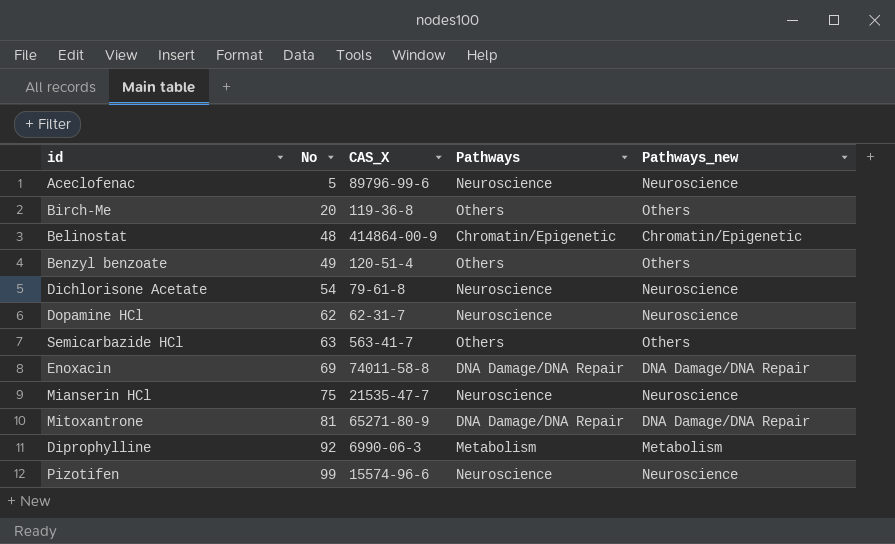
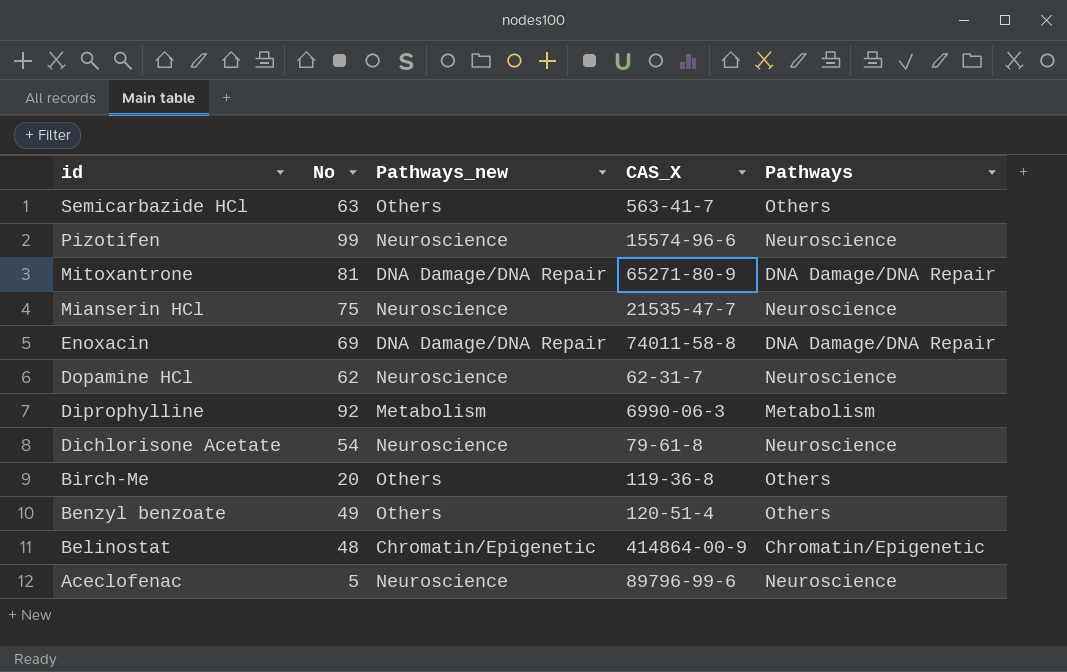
row order: No ascending -> id descending
column Pathways_new | position: 5 -> 3

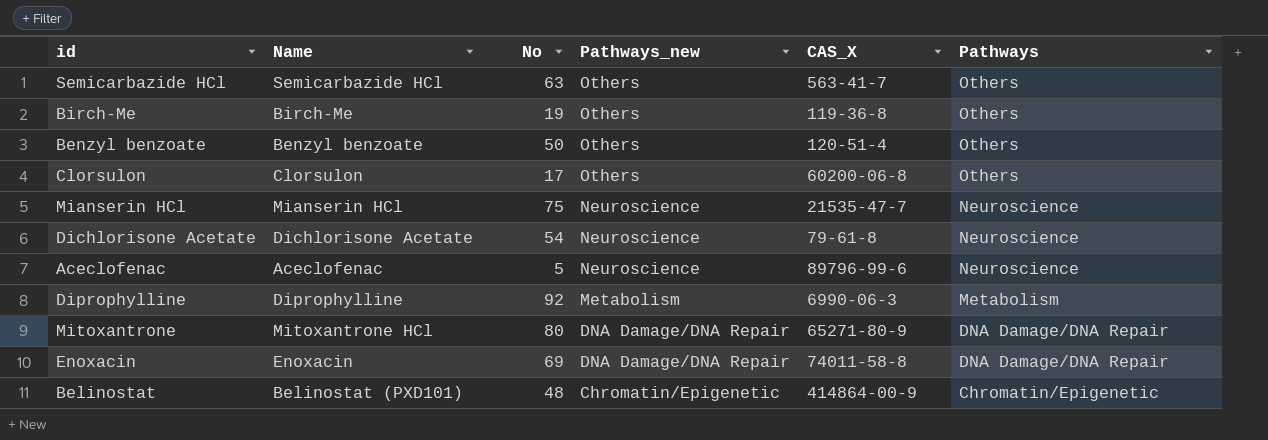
row order: id descending -> Pathways_new descending
column Name | position: none -> 2
row Pizotifen: 99 | Neuroscience | 15574-96-6 | Neuroscience -> none
row Dopamine HCl: 62 | Neuroscience | 62-31-7 | Neuroscience -> none
Birch-Me | No: 20 -> 19
Benzyl benzoate | No: 49 -> 50
row Clorsulon: none -> Clorsulon | 17 | Others | 60200-06-8 | Others
Mitoxantrone | No: 81 -> 80

